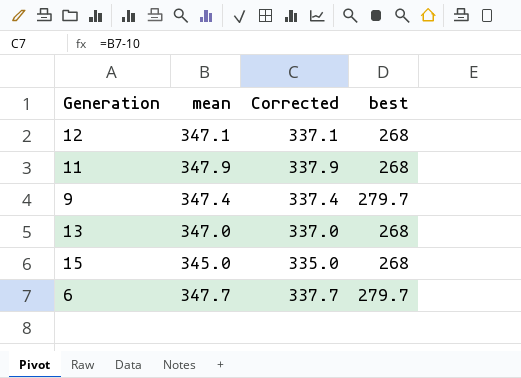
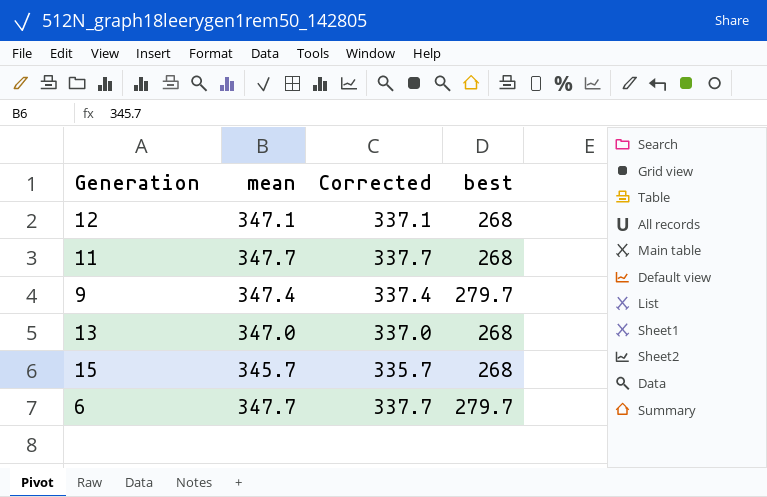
11 | mean: 347.9 -> 347.7
11 | Corrected: 337.9 -> 337.7
15 | mean: 345.0 -> 345.7
15 | Corrected: 335.0 -> 335.7

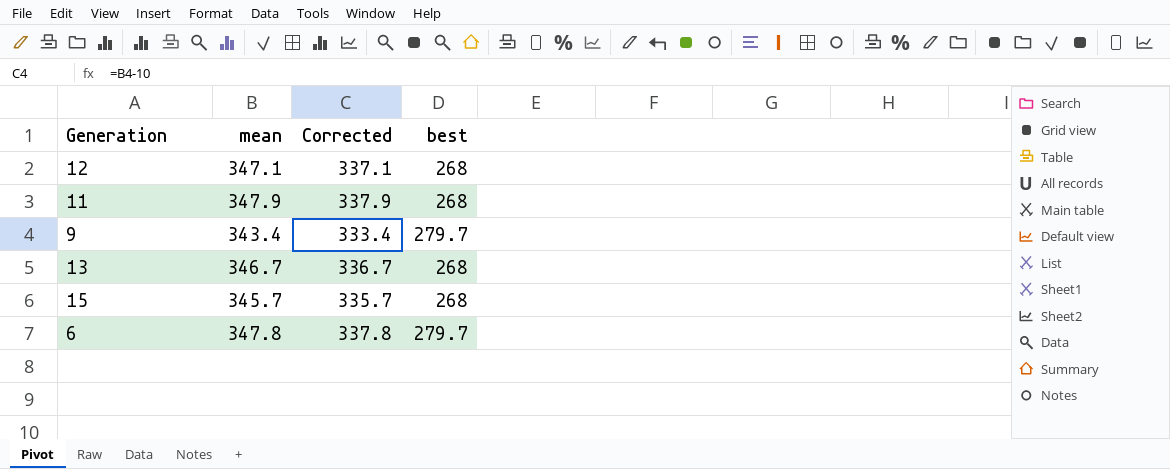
11 | mean: 347.7 -> 347.9
11 | Corrected: 337.7 -> 337.9
9 | mean: 347.4 -> 343.4
9 | Corrected: 337.4 -> 333.4
13 | mean: 347.0 -> 346.7
13 | Corrected: 337.0 -> 336.7
6 | mean: 347.7 -> 347.8
6 | Corrected: 337.7 -> 337.8

